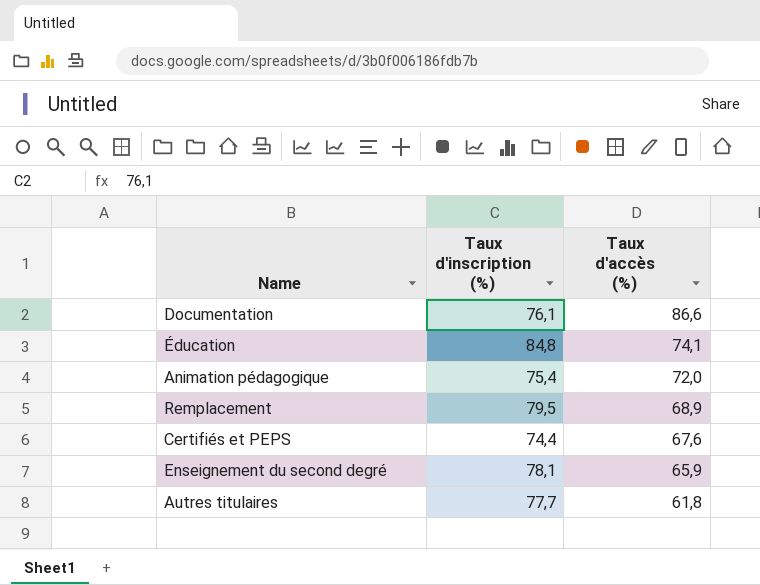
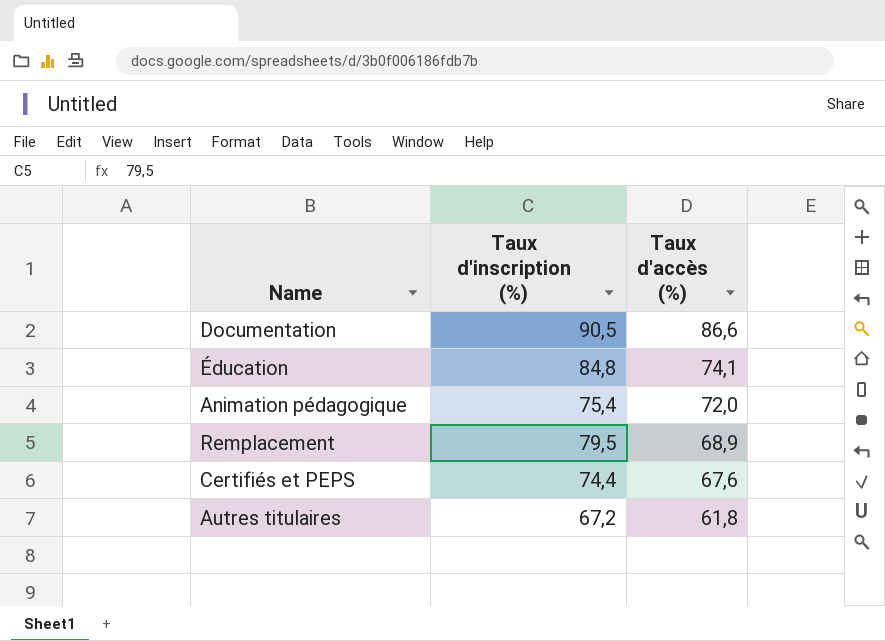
row Enseignement du second degré: 78,1 | 65,9 -> none
Documentation | Taux d'inscription (%): 76,1 -> 90,5
Autres titulaires | Taux d'inscription (%): 77,7 -> 67,2

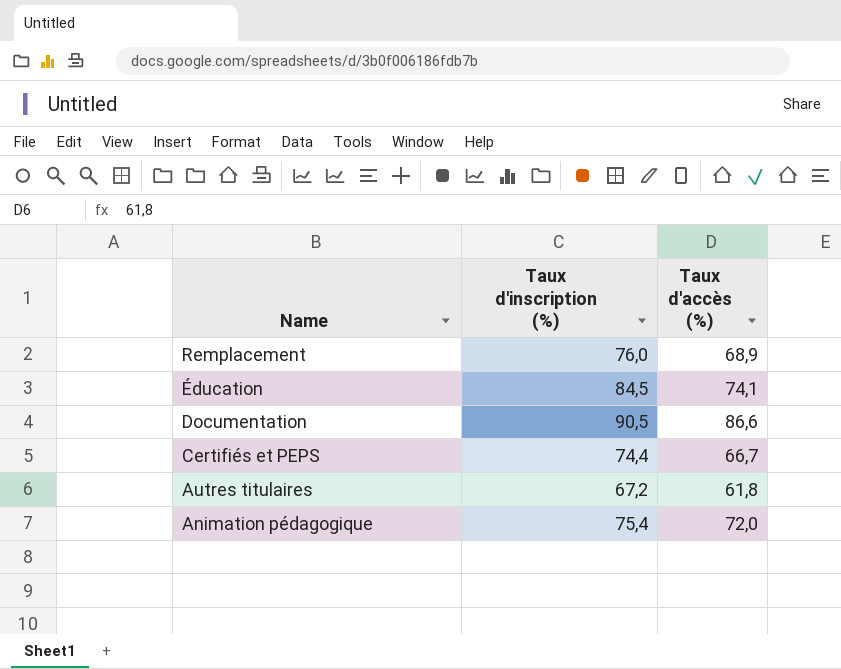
row order: Taux d'accès (%) descending -> Name descending
Remplacement | Taux d'inscription (%): 79,5 -> 76,0
Éducation | Taux d'inscription (%): 84,8 -> 84,5
Certifiés et PEPS | Taux d'accès (%): 67,6 -> 66,7

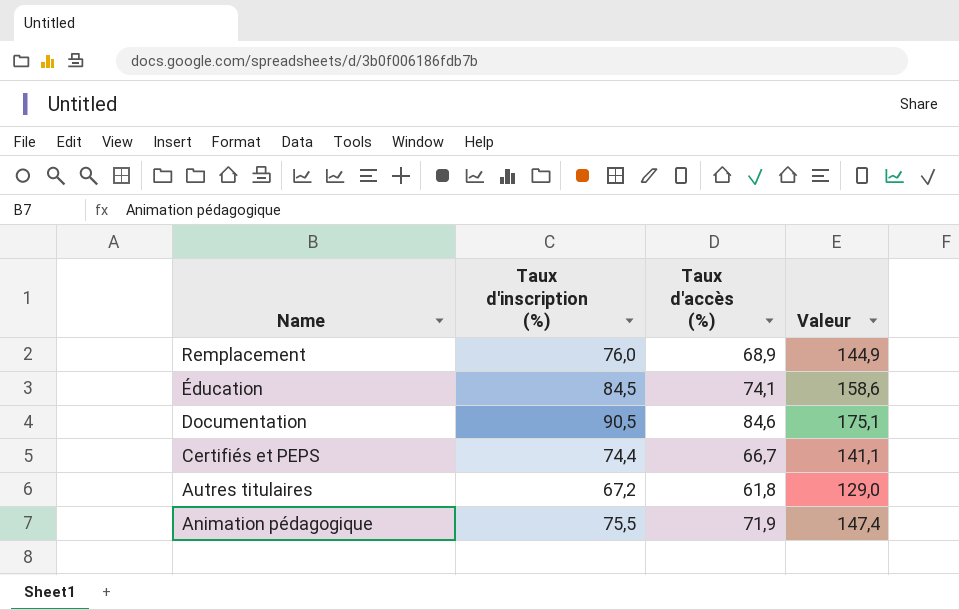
column Valeur | formula: none -> [Taux d'inscription (%)] + [Taux d'accès (%)]
Documentation | Taux d'accès (%): 86,6 -> 84,6
Animation pédagogique | Taux d'inscription (%): 75,4 -> 75,5
Animation pédagogique | Taux d'accès (%): 72,0 -> 71,9

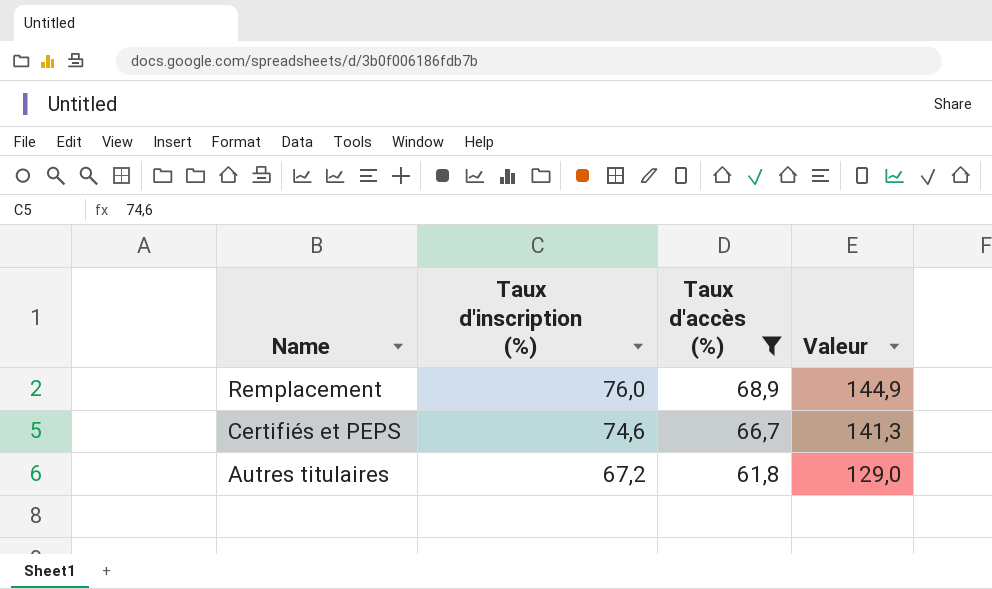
filter: none -> Taux d'accès (%) <= 68,9
Certifiés et PEPS | Taux d'inscription (%): 74,4 -> 74,6
Certifiés et PEPS | Valeur: 141,1 -> 141,3

